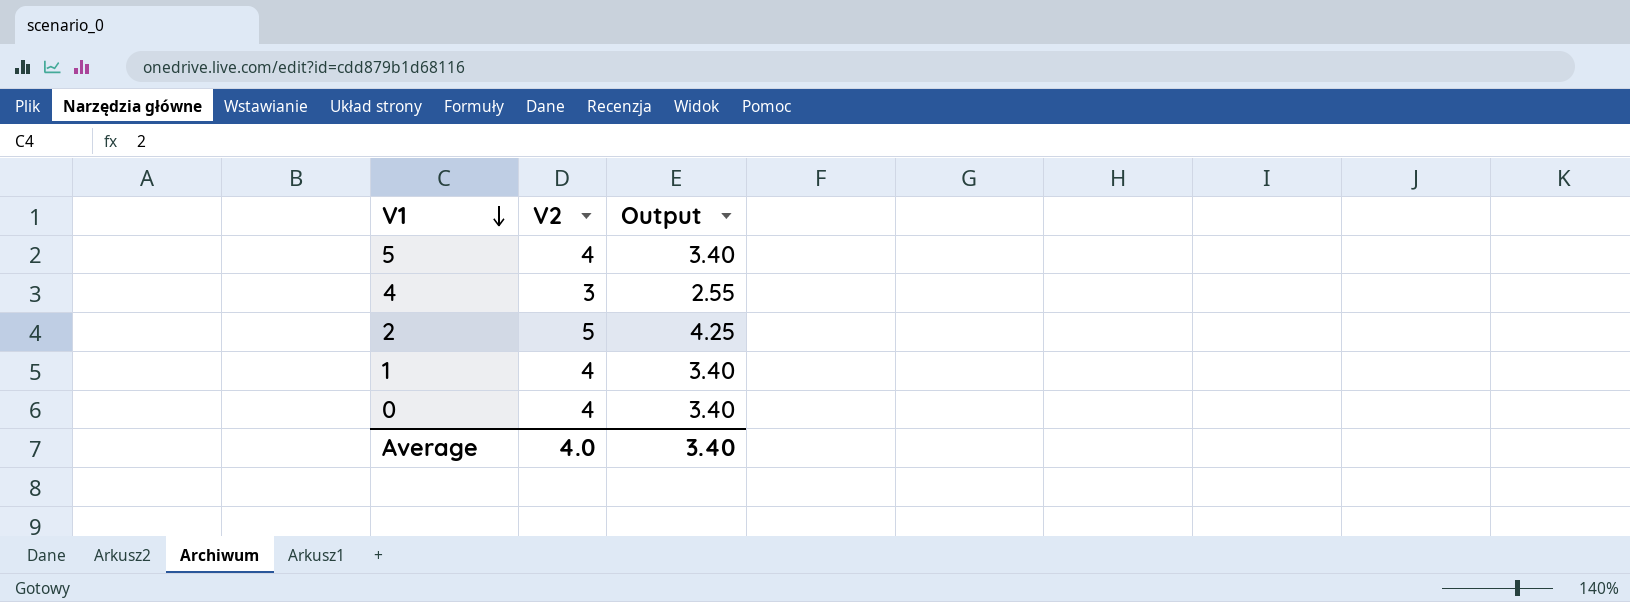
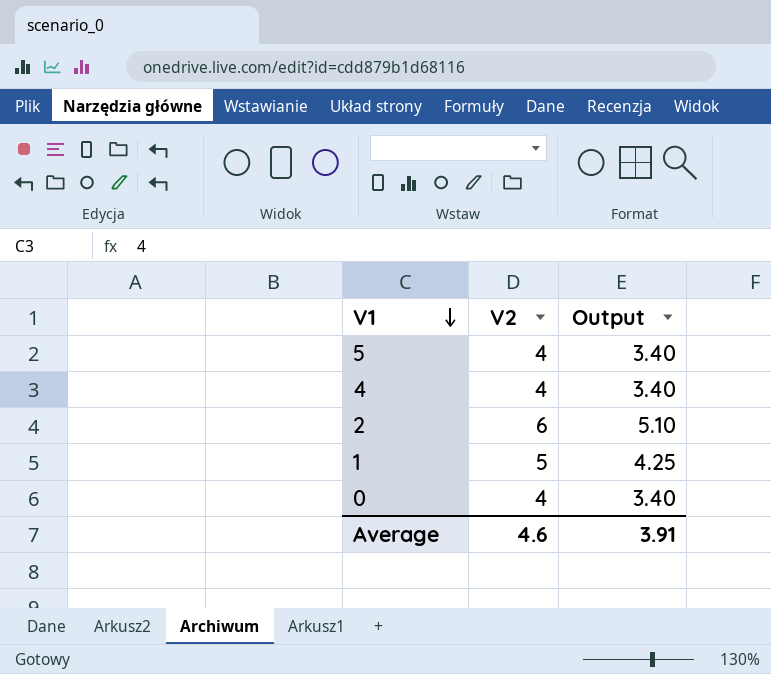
4 | V2: 3 -> 4
4 | Output: 2.55 -> 3.40
2 | V2: 5 -> 6
2 | Output: 4.25 -> 5.10
1 | V2: 4 -> 5
1 | Output: 3.40 -> 4.25
Average | V2: 4.0 -> 4.6
Average | Output: 3.40 -> 3.91

